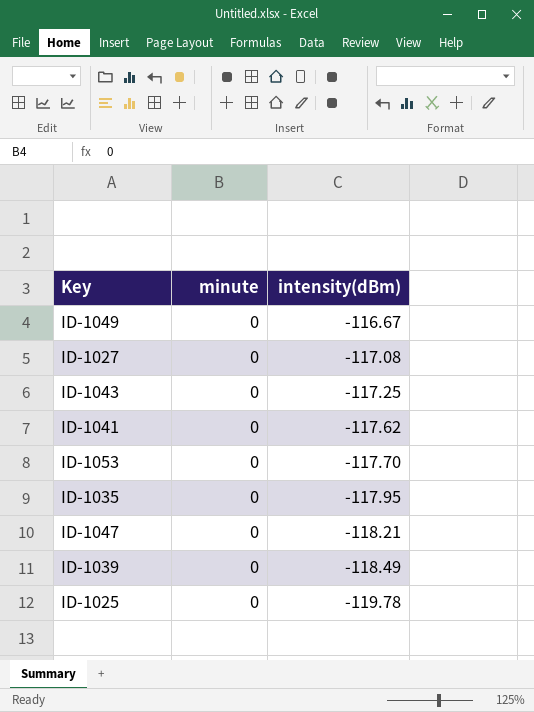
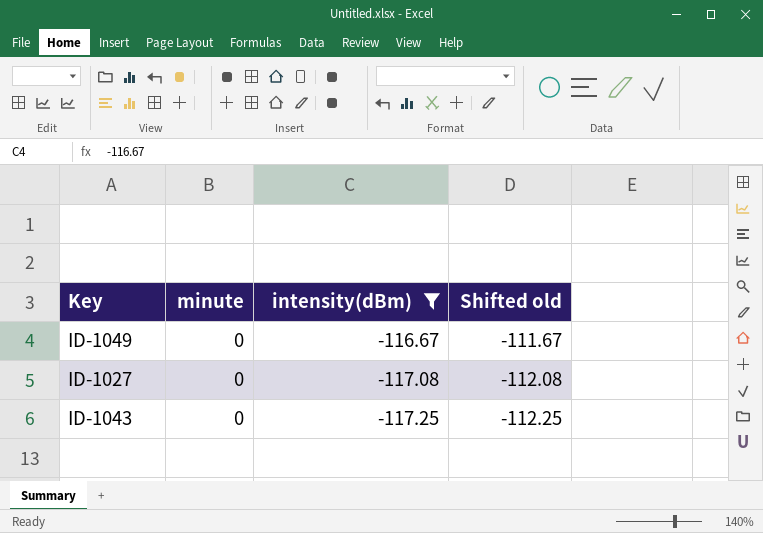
filter: none -> intensity(dBm) >= -117.25
column Shifted old | formula: none -> [intensity(dBm)] + 5

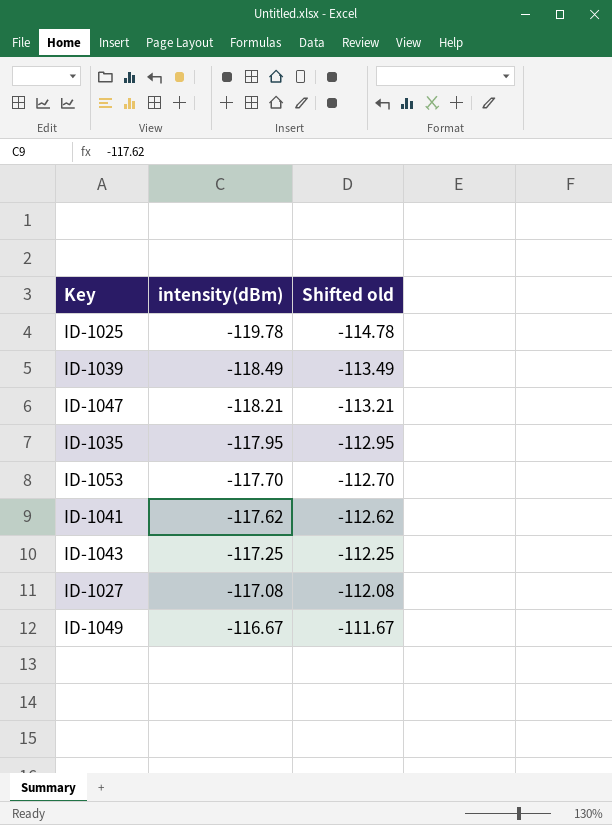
filter: intensity(dBm) >= -117.25 -> none
row order: intensity(dBm) descending -> intensity(dBm) ascending
column minute | position: 2 -> none

